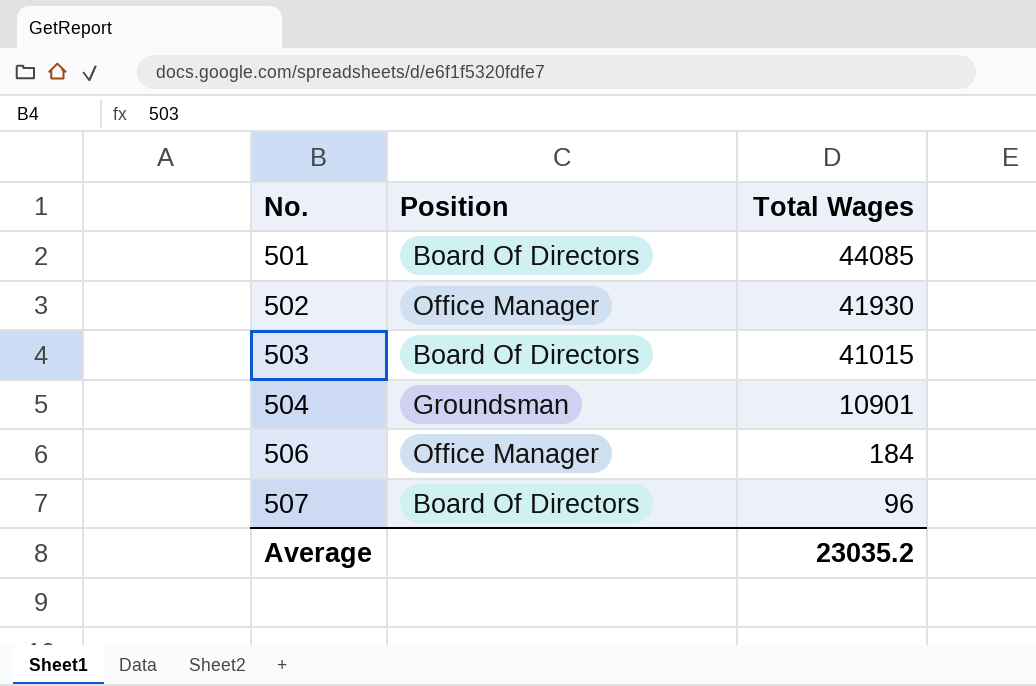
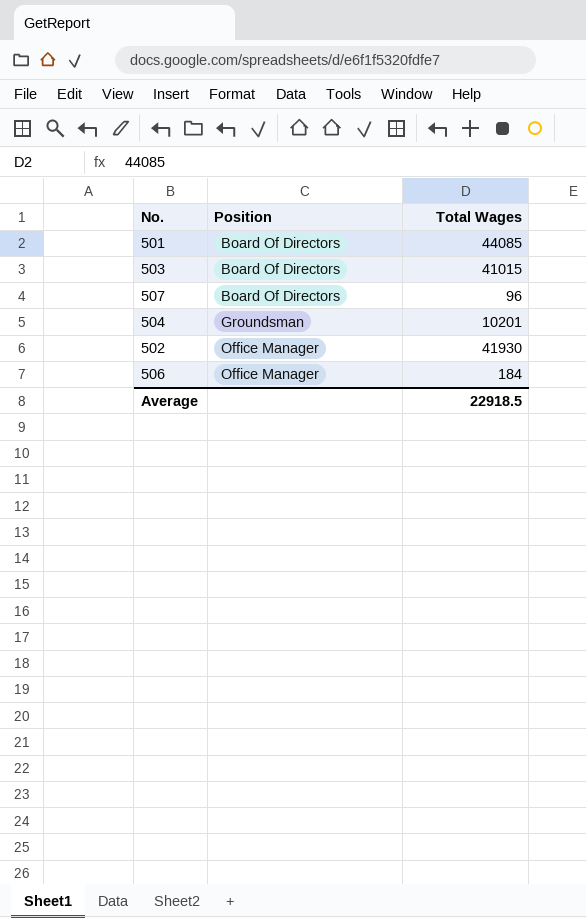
row order: No. ascending -> Position ascending
504 | Total Wages: 10901 -> 10201
Average | Total Wages: 23035.2 -> 22918.5

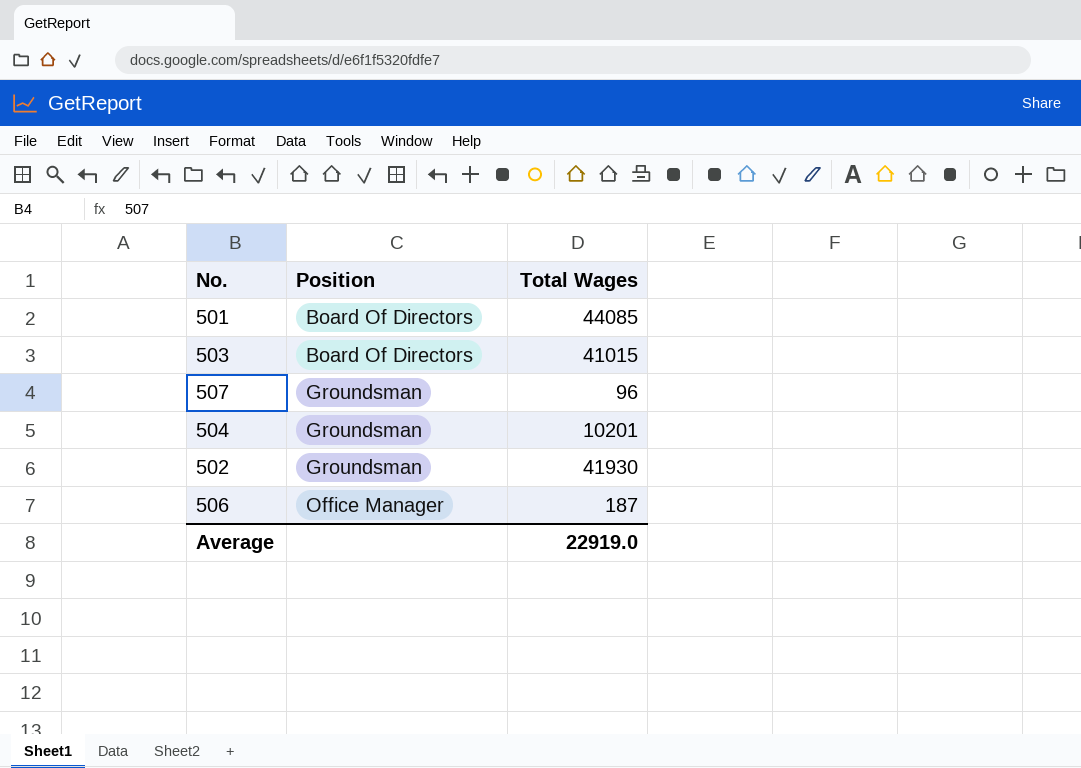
507 | Position: Board Of Directors -> Groundsman
502 | Position: Office Manager -> Groundsman
506 | Total Wages: 184 -> 187
Average | Total Wages: 22918.5 -> 22919.0

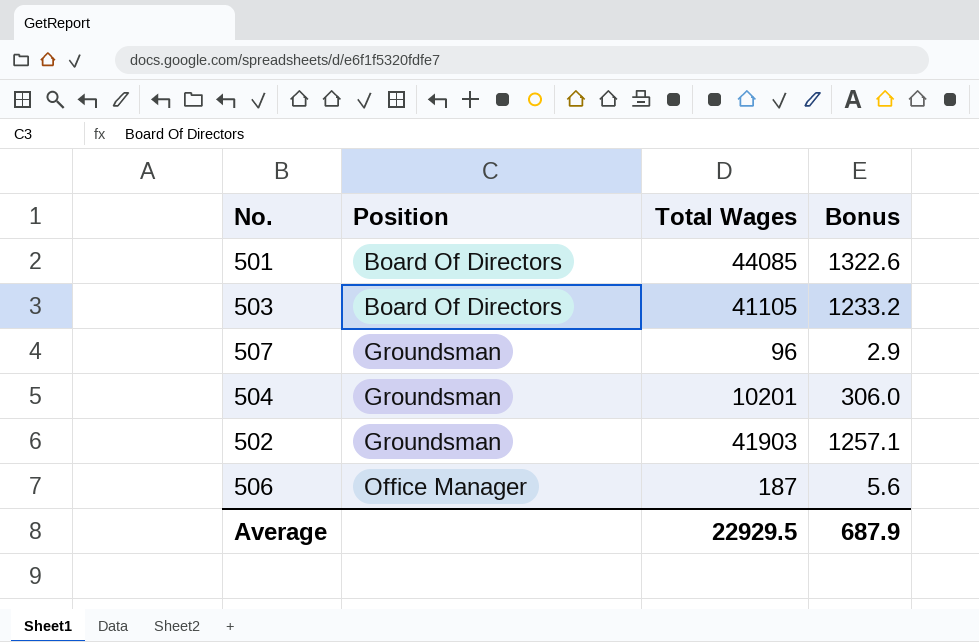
column Bonus | formula: none -> [Total Wages] * 0.03
503 | Total Wages: 41015 -> 41105
502 | Total Wages: 41930 -> 41903
Average | Total Wages: 22919.0 -> 22929.5

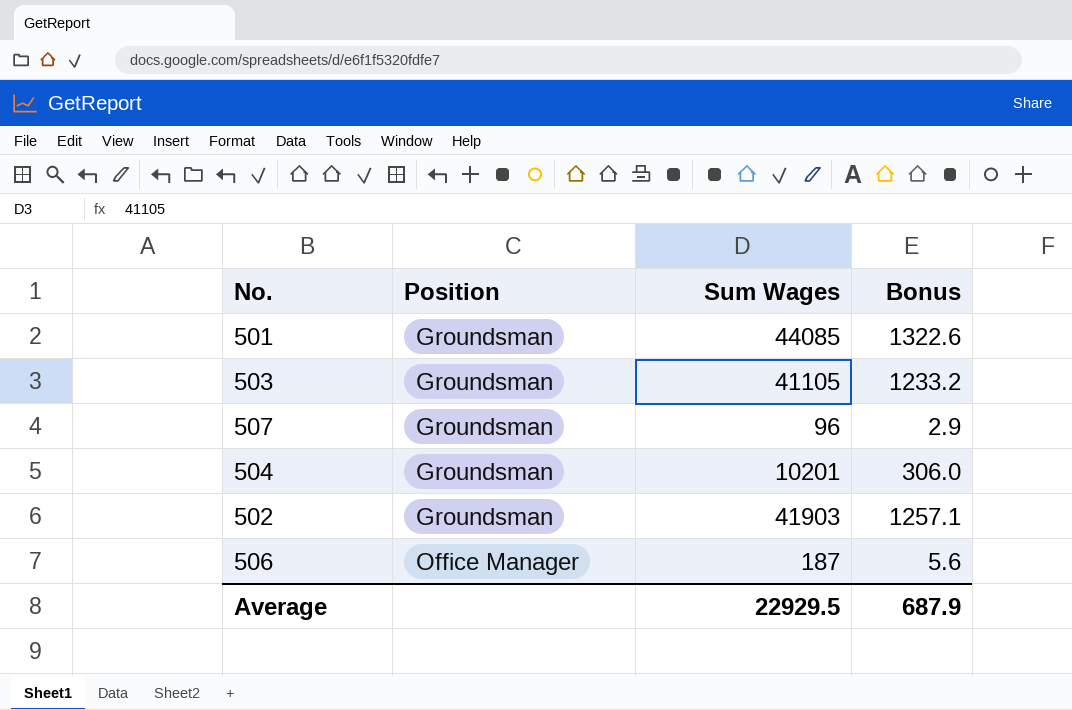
column name: Total Wages -> Sum Wages
501 | Position: Board Of Directors -> Groundsman
503 | Position: Board Of Directors -> Groundsman

